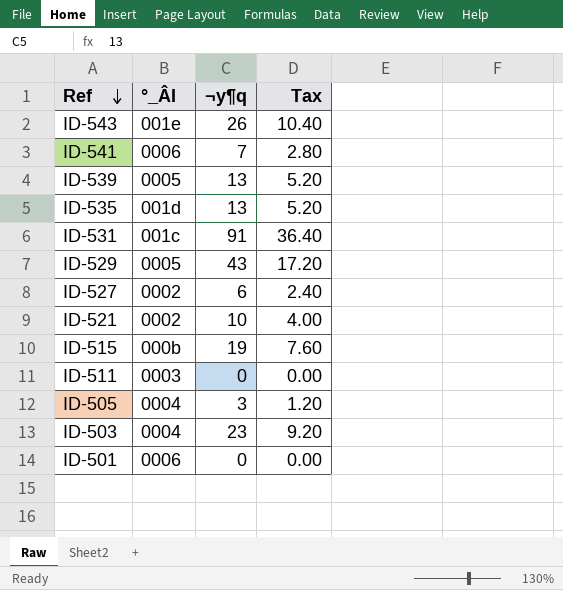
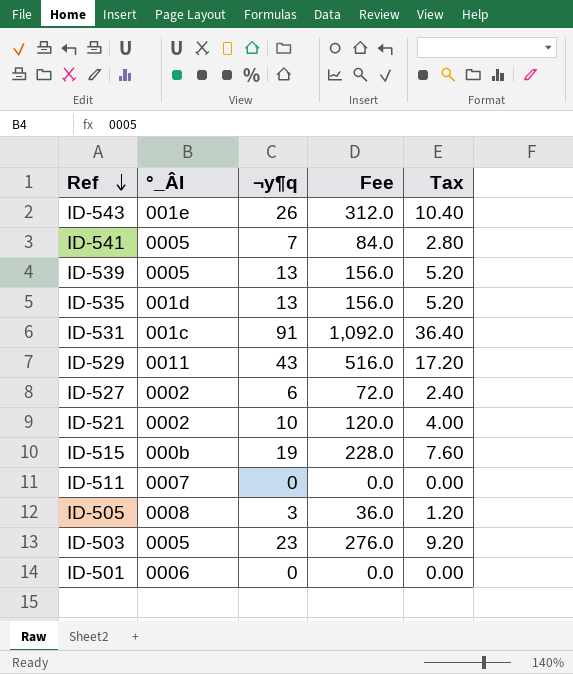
column Fee | formula: none -> [¬y¶q] * 12
ID-541 | °_ÂI: 0006 -> 0005
ID-529 | °_ÂI: 0005 -> 0011
ID-511 | °_ÂI: 0003 -> 0007
ID-505 | °_ÂI: 0004 -> 0008
ID-503 | °_ÂI: 0004 -> 0005

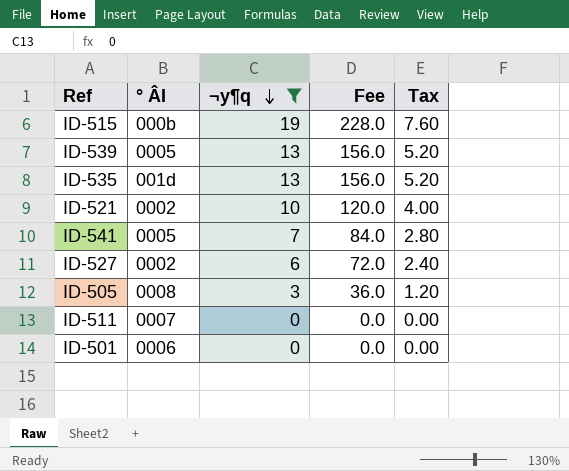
filter: none -> ¬y¶q <= 19
row order: Ref descending -> ¬y¶q descending
column name: °_ÂI -> ° ÂI

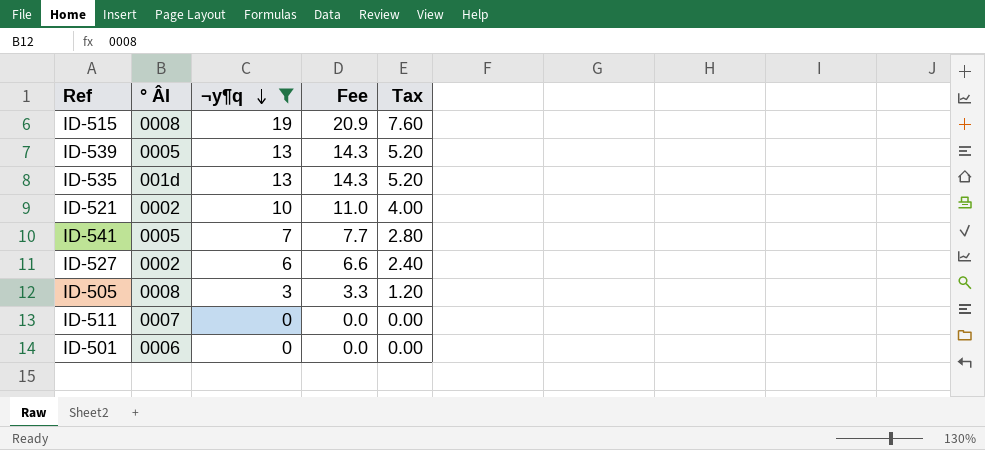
column Fee | formula: [¬y¶q] * 12 -> [¬y¶q] * 1.1
ID-515 | ° ÂI: 000b -> 0008

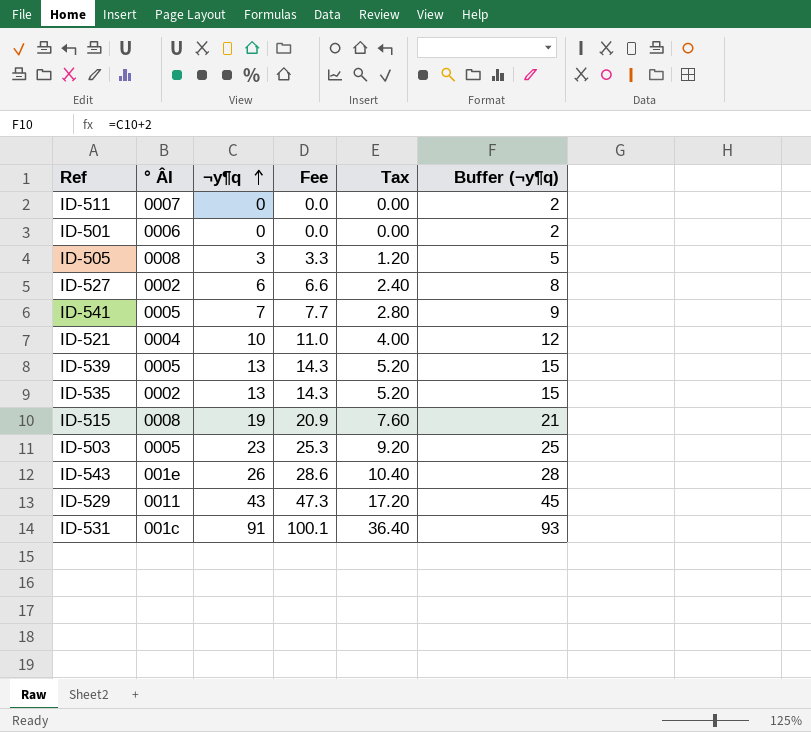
filter: ¬y¶q <= 19 -> none
row order: ¬y¶q descending -> ¬y¶q ascending
column Buffer (¬y¶q) | formula: none -> [¬y¶q] + 2
ID-521 | ° ÂI: 0002 -> 0004
ID-535 | ° ÂI: 001d -> 0002

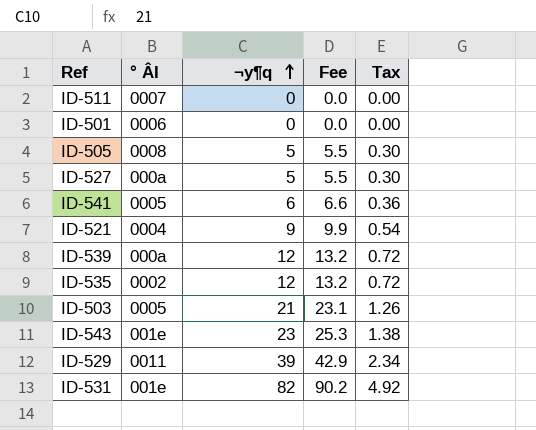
column Buffer (¬y¶q) | formula: [¬y¶q] + 2 -> none
column Tax | formula: [¬y¶q] * 0.4 -> [¬y¶q] * 0.06
row ID-515: 0008 | 19 | 20.9 | 7.60 | 21 -> none
ID-505 | ¬y¶q: 3 -> 5
ID-505 | Fee: 3.3 -> 5.5
ID-527 | ° ÂI: 0002 -> 000a
ID-527 | ¬y¶q: 6 -> 5
ID-527 | Fee: 6.6 -> 5.5
ID-541 | ¬y¶q: 7 -> 6
ID-541 | Fee: 7.7 -> 6.6
ID-521 | ¬y¶q: 10 -> 9
ID-521 | Fee: 11.0 -> 9.9
ID-539 | ° ÂI: 0005 -> 000a
ID-539 | ¬y¶q: 13 -> 12
ID-539 | Fee: 14.3 -> 13.2
ID-535 | ¬y¶q: 13 -> 12
ID-535 | Fee: 14.3 -> 13.2
ID-503 | ¬y¶q: 23 -> 21
ID-503 | Fee: 25.3 -> 23.1
ID-543 | ¬y¶q: 26 -> 23
ID-543 | Fee: 28.6 -> 25.3
ID-529 | ¬y¶q: 43 -> 39
ID-529 | Fee: 47.3 -> 42.9
ID-531 | ° ÂI: 001c -> 001e
ID-531 | ¬y¶q: 91 -> 82
ID-531 | Fee: 100.1 -> 90.2

